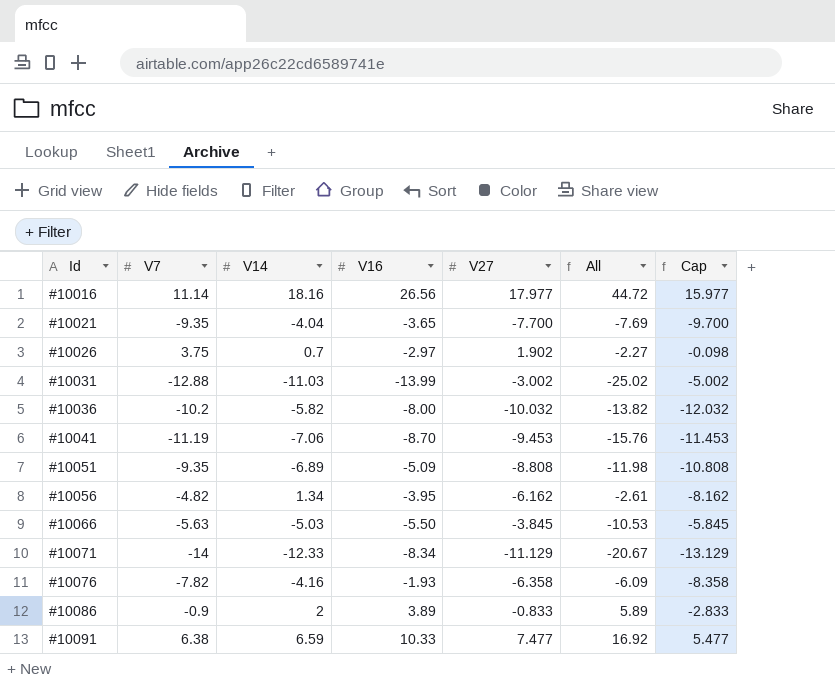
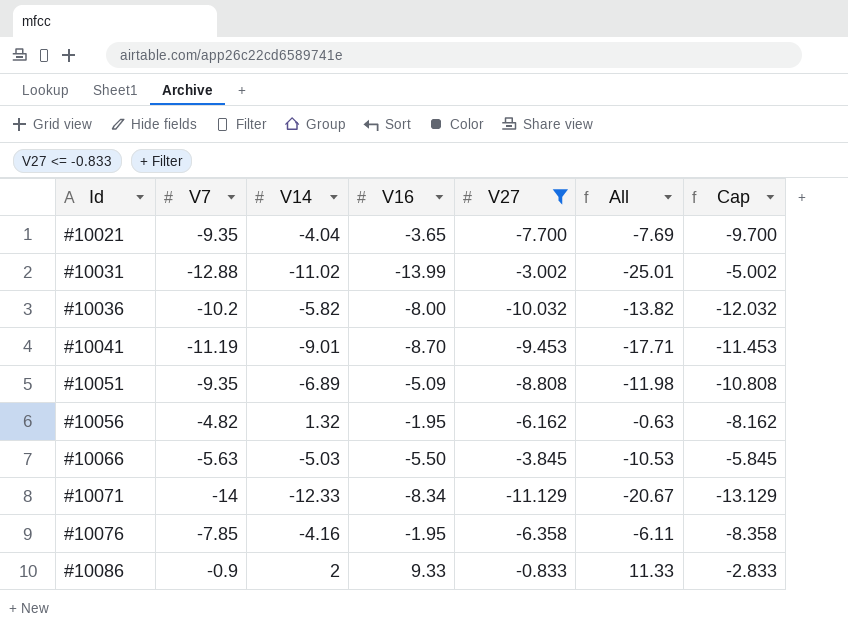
filter: none -> V27 <= -0.833
#10031 | V14: -11.03 -> -11.02
#10031 | All: -25.02 -> -25.01
#10041 | V14: -7.06 -> -9.01
#10041 | All: -15.76 -> -17.71
#10056 | V14: 1.34 -> 1.32
#10056 | V16: -3.95 -> -1.95
#10056 | All: -2.61 -> -0.63
#10076 | V7: -7.82 -> -7.85
#10076 | V16: -1.93 -> -1.95
#10076 | All: -6.09 -> -6.11
#10086 | V16: 3.89 -> 9.33
#10086 | All: 5.89 -> 11.33

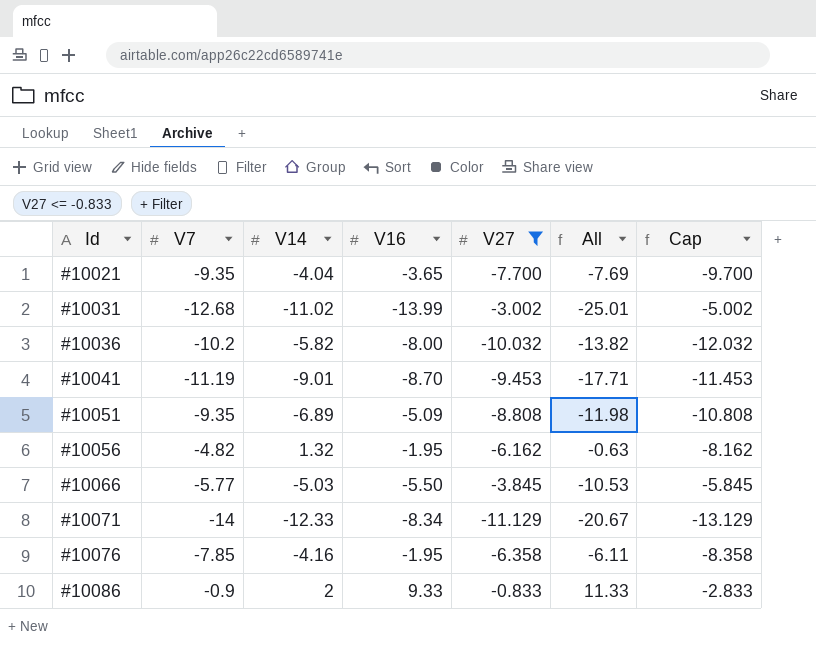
#10031 | V7: -12.88 -> -12.68
#10066 | V7: -5.63 -> -5.77

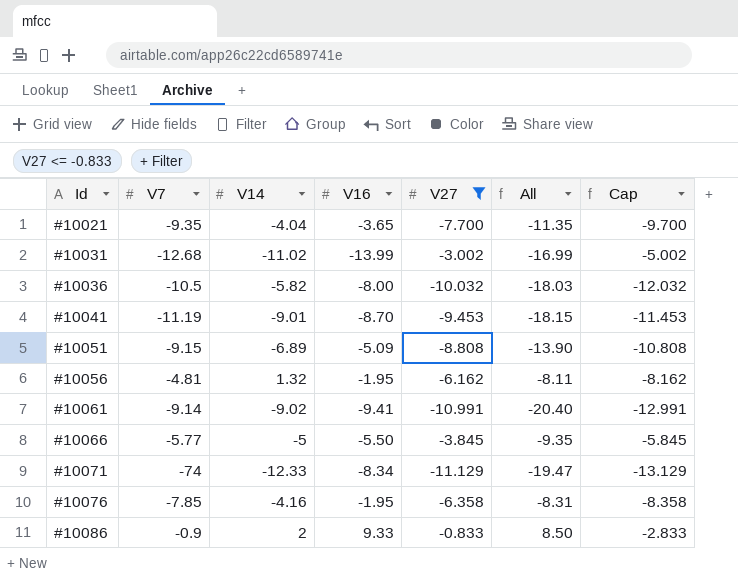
column All | formula: [V14] + [V16] -> [V16] + [V27]
#10036 | V7: -10.2 -> -10.5
#10051 | V7: -9.35 -> -9.15
#10056 | V7: -4.82 -> -4.81
row #10061: none -> -9.14 | -9.02 | -9.41 | -10.991 | -20.40 | -12.991
#10066 | V14: -5.03 -> -5
#10071 | V7: -14 -> -74

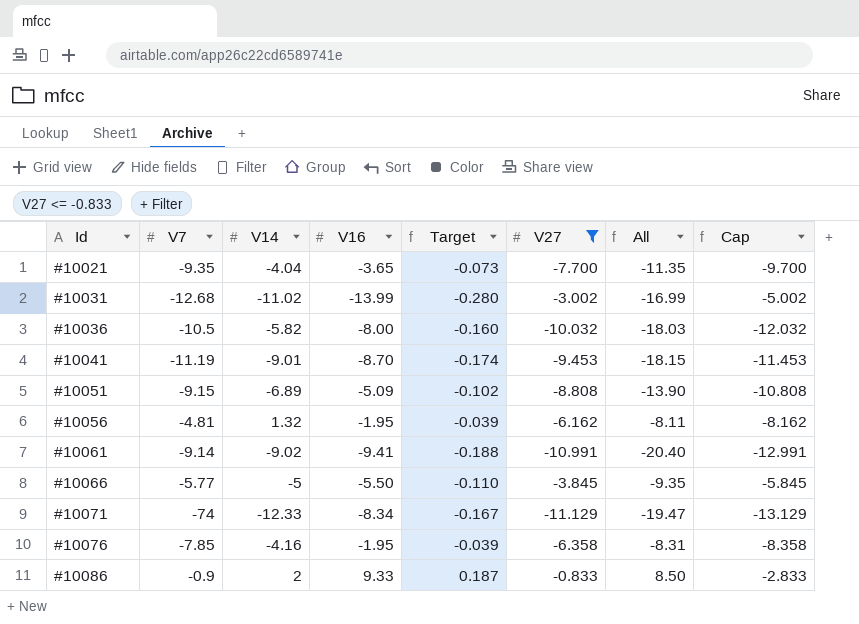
column Target | formula: none -> [V16] * 0.02

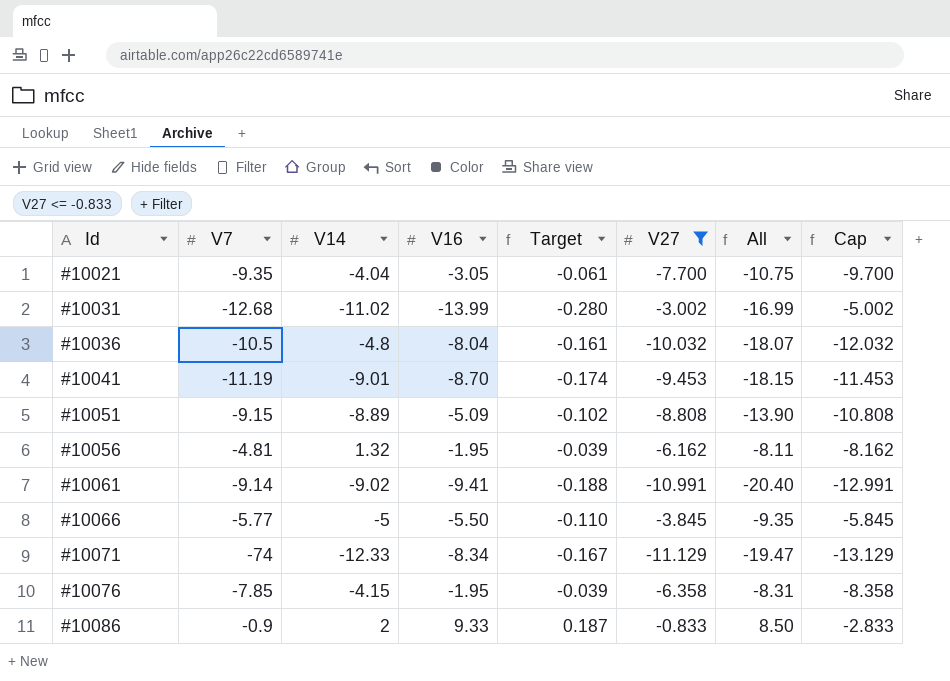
#10021 | V16: -3.65 -> -3.05
#10021 | Target: -0.073 -> -0.061
#10021 | All: -11.35 -> -10.75
#10036 | V14: -5.82 -> -4.8
#10036 | V16: -8.00 -> -8.04
#10036 | Target: -0.160 -> -0.161
#10036 | All: -18.03 -> -18.07
#10051 | V14: -6.89 -> -8.89
#10076 | V14: -4.16 -> -4.15

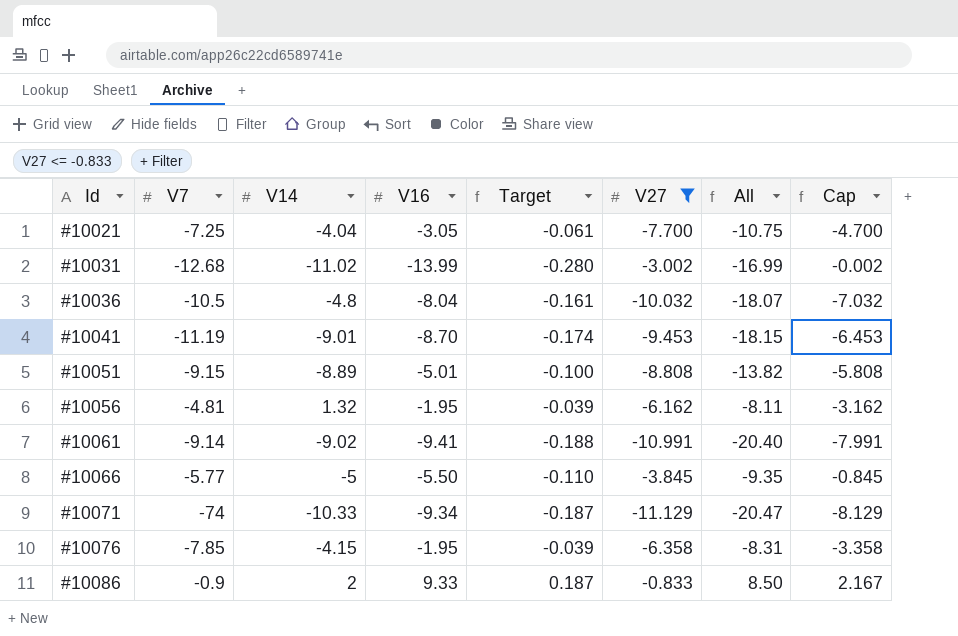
column Cap | formula: [V27] - 2 -> [V27] + 3
#10021 | V7: -9.35 -> -7.25
#10051 | V16: -5.09 -> -5.01
#10051 | Target: -0.102 -> -0.100
#10051 | All: -13.90 -> -13.82
#10071 | V14: -12.33 -> -10.33
#10071 | V16: -8.34 -> -9.34
#10071 | Target: -0.167 -> -0.187
#10071 | All: -19.47 -> -20.47

